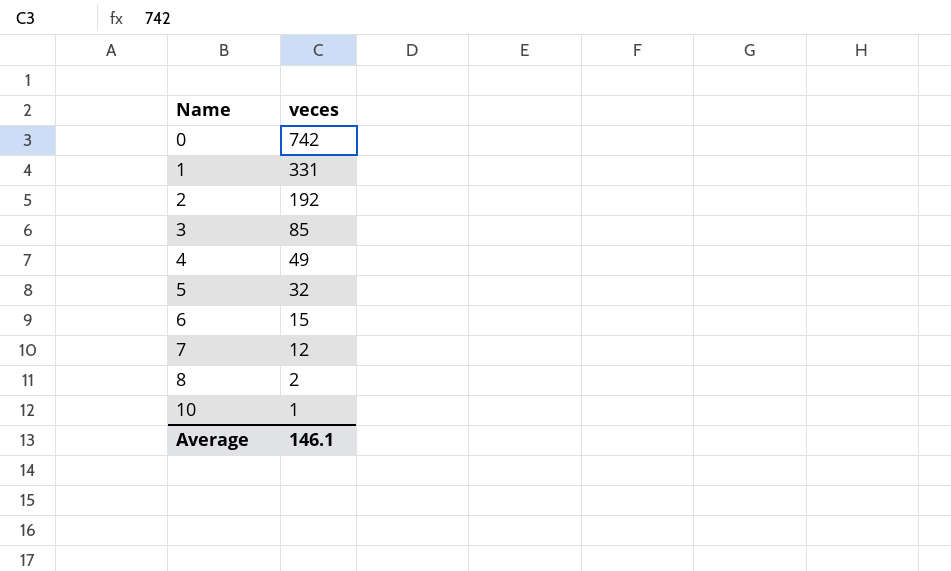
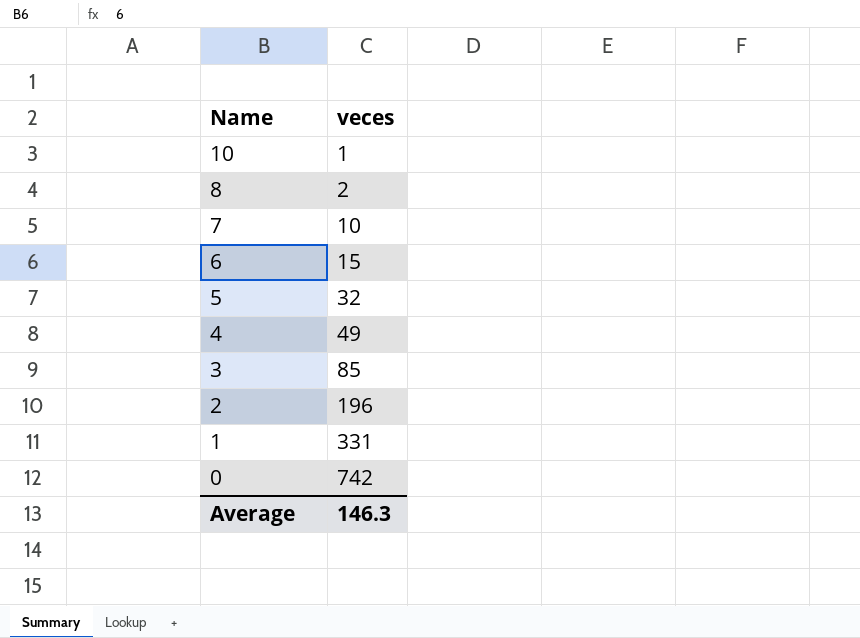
row order: Name ascending -> Name descending
7 | veces: 12 -> 10
2 | veces: 192 -> 196
Average | veces: 146.1 -> 146.3

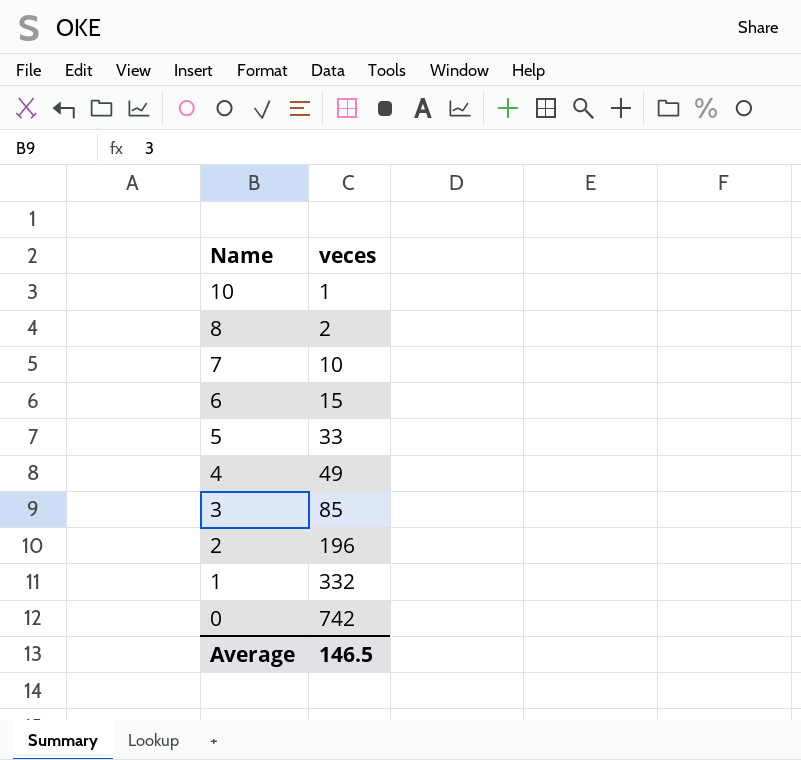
5 | veces: 32 -> 33
1 | veces: 331 -> 332
Average | veces: 146.3 -> 146.5

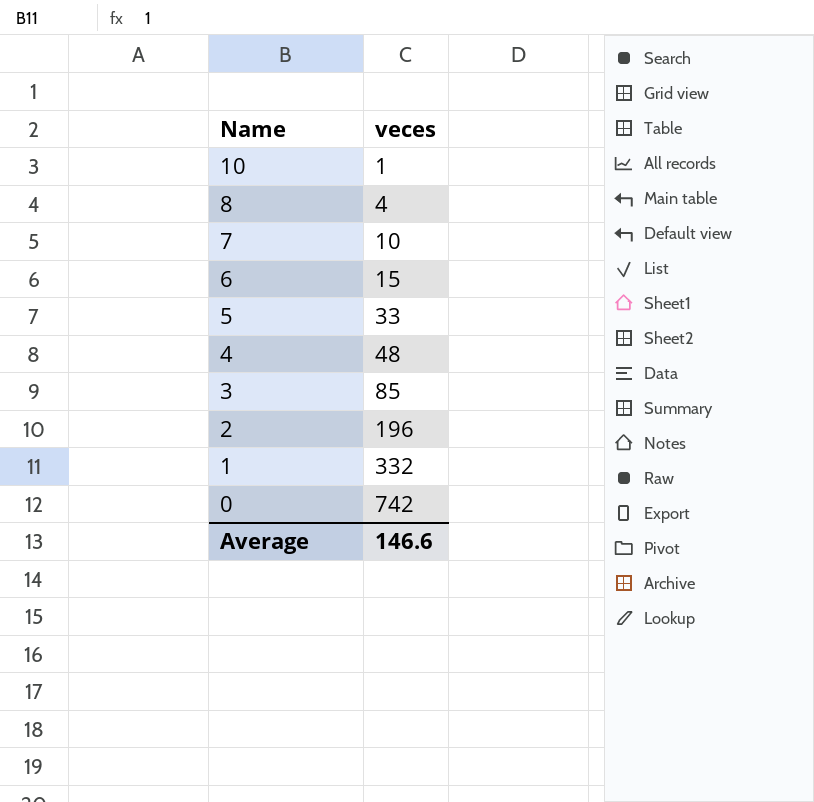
8 | veces: 2 -> 4
4 | veces: 49 -> 48
Average | veces: 146.5 -> 146.6

